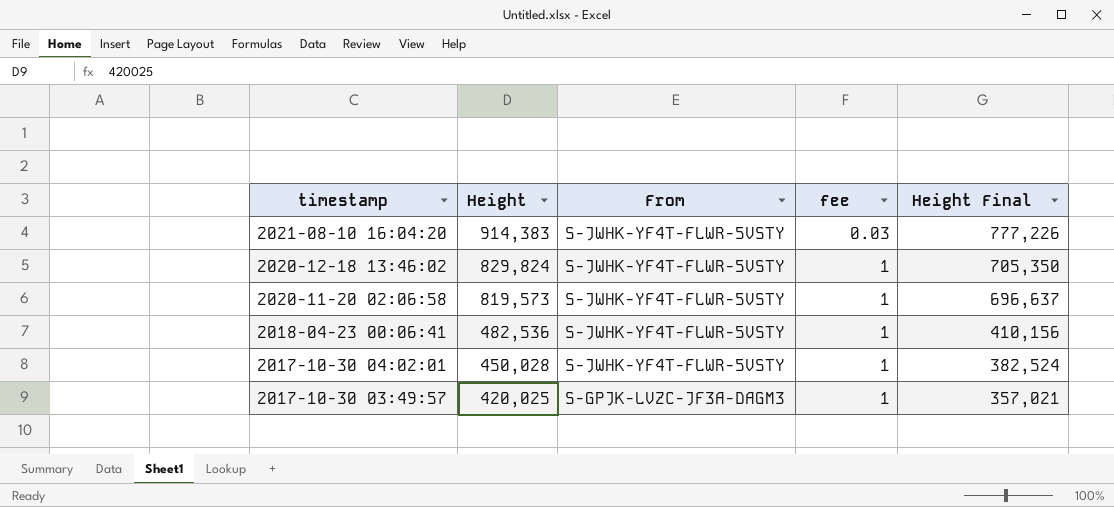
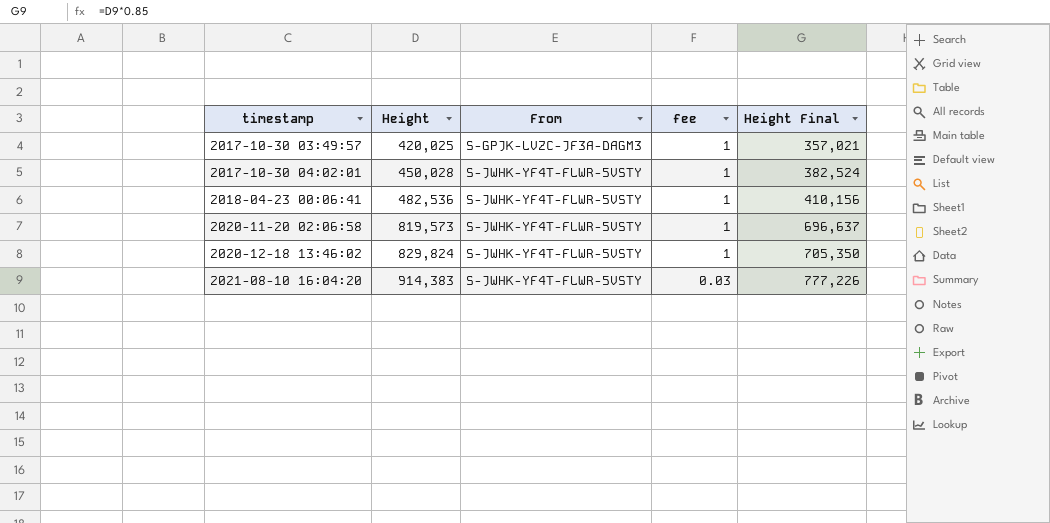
row order: timestamp descending -> timestamp ascending

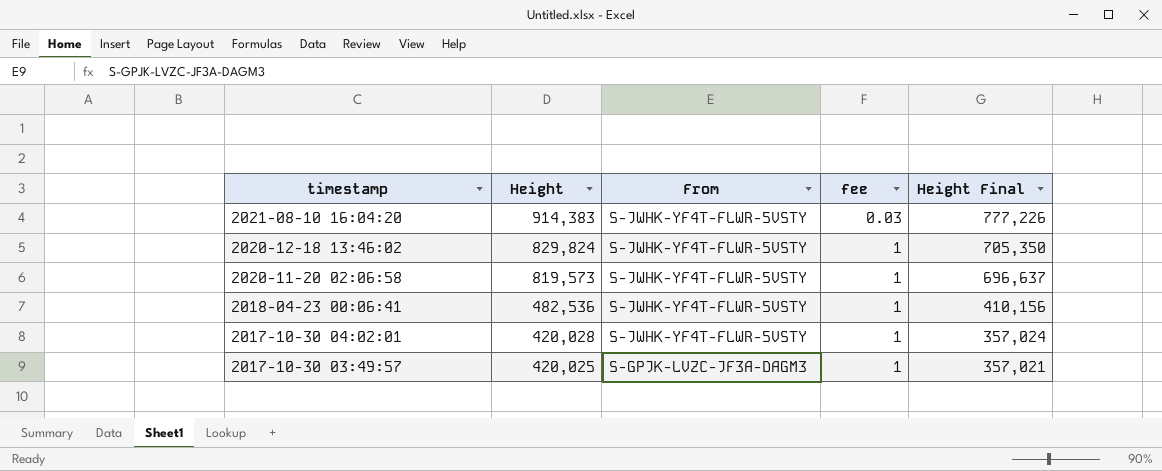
row order: timestamp ascending -> timestamp descending
2017-10-30 04:02:01 | Height: 450,028 -> 420,028
2017-10-30 04:02:01 | Height Final: 382,524 -> 357,024

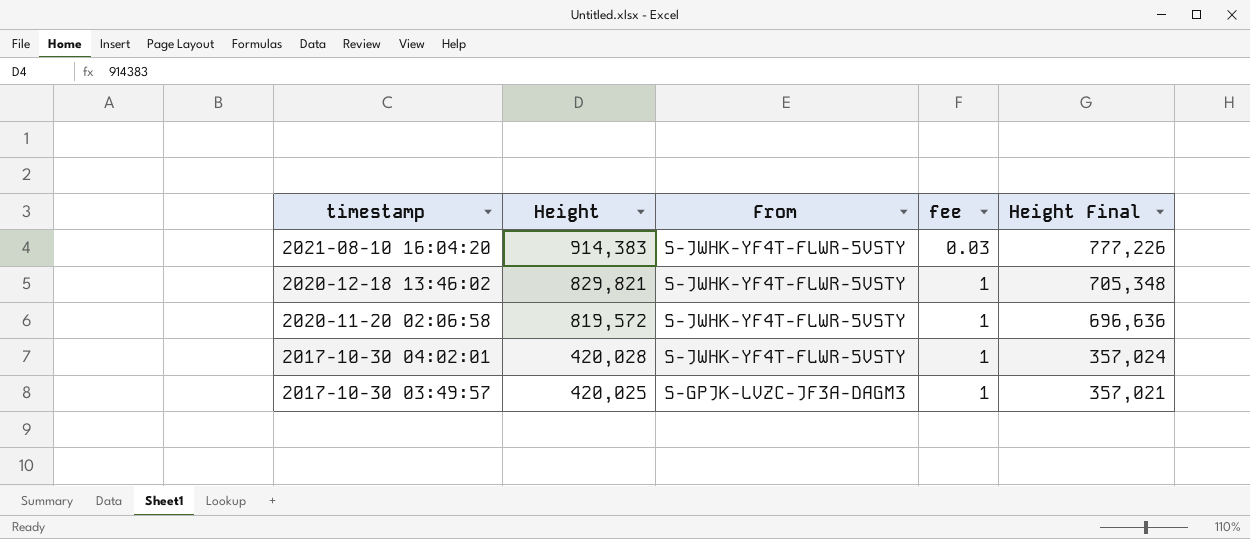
row 2018-04-23 00:06:41: 482,536 | S-JWHK-YF4T-FLWR-5VSTY | 1 | 410,156 -> none
2020-12-18 13:46:02 | Height: 829,824 -> 829,821
2020-12-18 13:46:02 | Height Final: 705,350 -> 705,348
2020-11-20 02:06:58 | Height: 819,573 -> 819,572
2020-11-20 02:06:58 | Height Final: 696,637 -> 696,636

